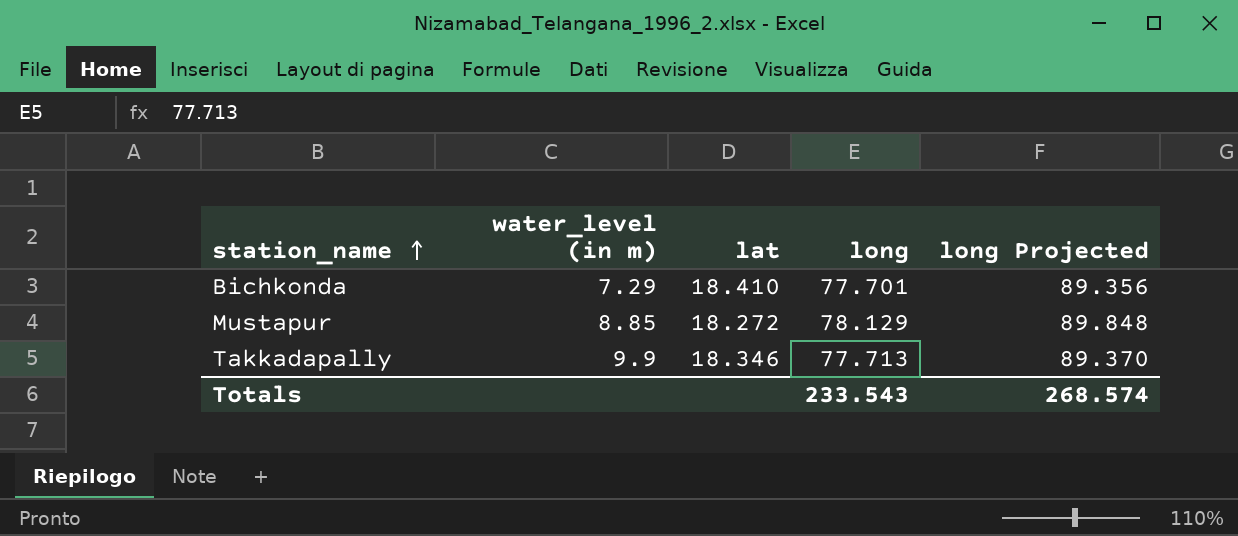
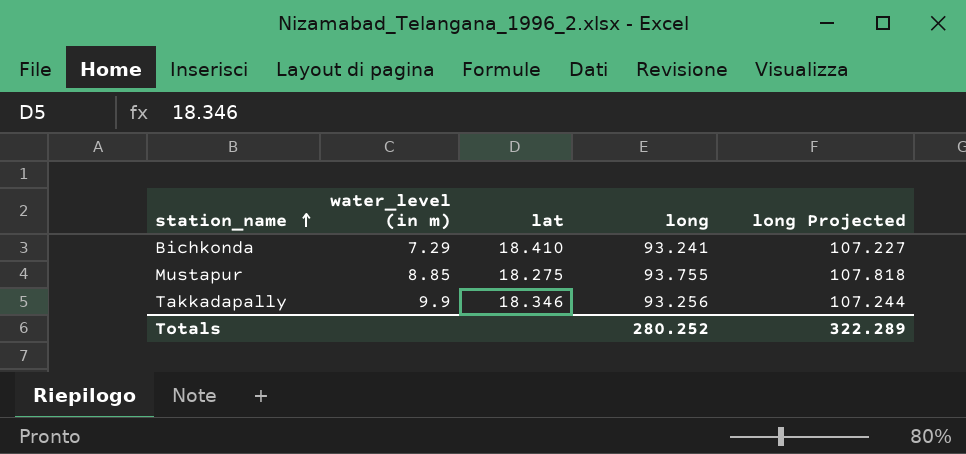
Bichkonda | long: 77.701 -> 93.241
Bichkonda | long Projected: 89.356 -> 107.227
Mustapur | lat: 18.272 -> 18.275
Mustapur | long: 78.129 -> 93.755
Mustapur | long Projected: 89.848 -> 107.818
Takkadapally | long: 77.713 -> 93.256
Takkadapally | long Projected: 89.370 -> 107.244
Totals | long: 233.543 -> 280.252
Totals | long Projected: 268.574 -> 322.289

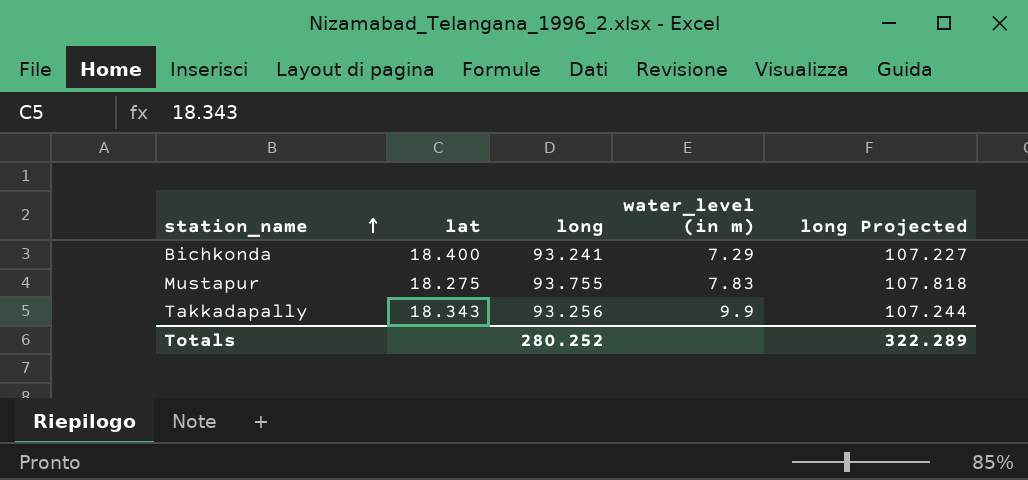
column water_level (in m) | position: 2 -> 4
Bichkonda | lat: 18.410 -> 18.400
Mustapur | water_level (in m): 8.85 -> 7.83
Takkadapally | lat: 18.346 -> 18.343

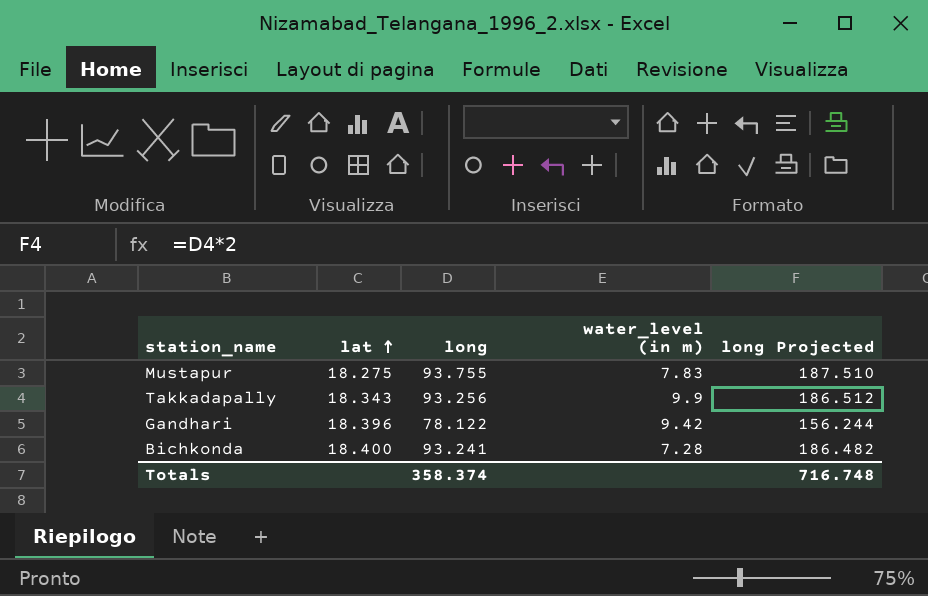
row order: station_name ascending -> lat ascending
column long Projected | formula: [long] * 1.15 -> [long] * 2
row Gandhari: none -> 18.396 | 78.122 | 9.42 | 156.244
Bichkonda | water_level (in m): 7.29 -> 7.28
Totals | long: 280.252 -> 358.374
Totals | long Projected: 322.289 -> 716.748

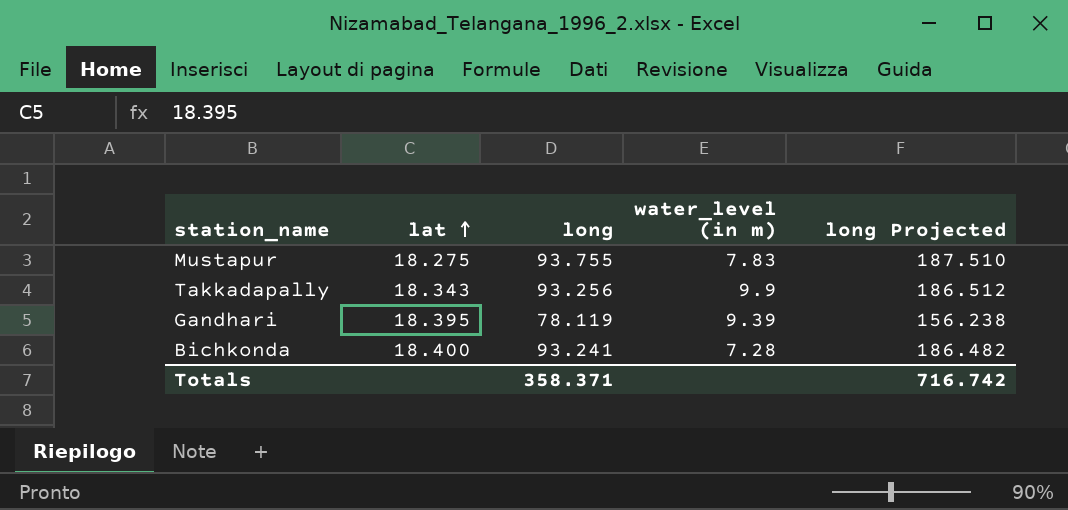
Gandhari | lat: 18.396 -> 18.395
Gandhari | long: 78.122 -> 78.119
Gandhari | water_level (in m): 9.42 -> 9.39
Gandhari | long Projected: 156.244 -> 156.238
Totals | long: 358.374 -> 358.371
Totals | long Projected: 716.748 -> 716.742

